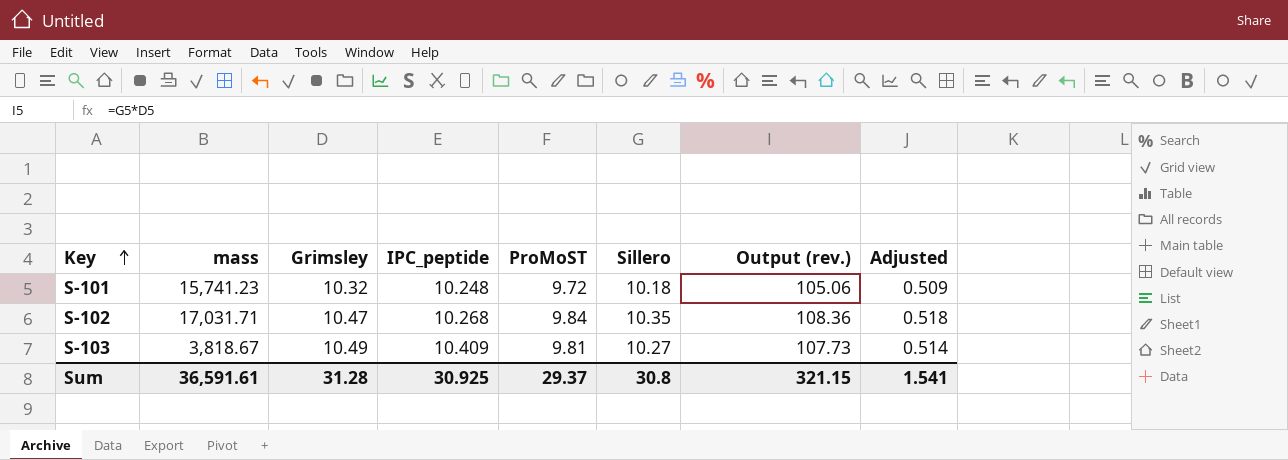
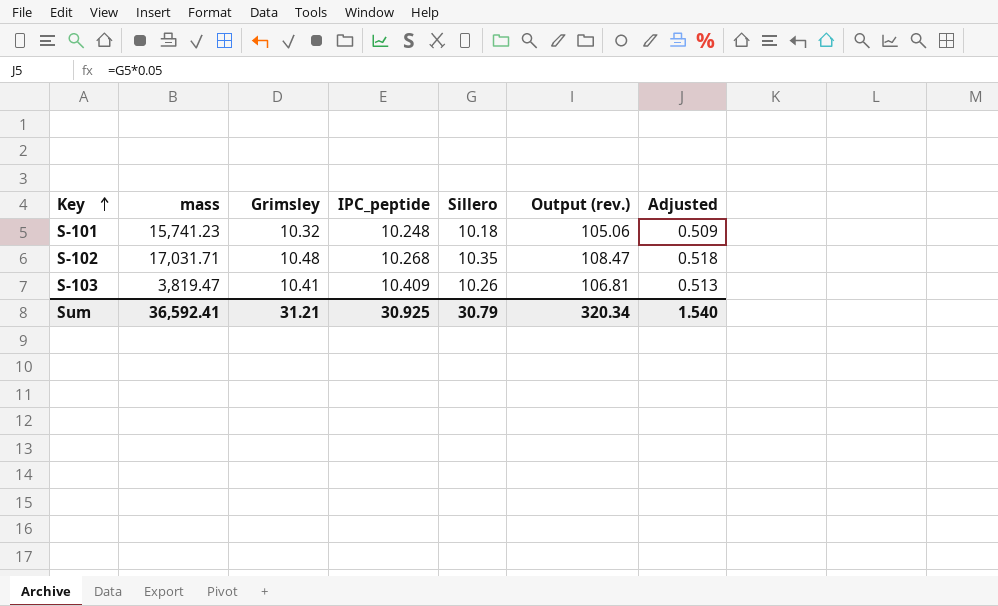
column ProMoST | position: 5 -> none
S-102 | Grimsley: 10.47 -> 10.48
S-102 | Output (rev.): 108.36 -> 108.47
S-103 | mass: 3,818.67 -> 3,819.47
S-103 | Grimsley: 10.49 -> 10.41
S-103 | Sillero: 10.27 -> 10.26
S-103 | Output (rev.): 107.73 -> 106.81
S-103 | Adjusted: 0.514 -> 0.513
Sum | mass: 36,591.61 -> 36,592.41
Sum | Grimsley: 31.28 -> 31.21
Sum | Sillero: 30.8 -> 30.79
Sum | Output (rev.): 321.15 -> 320.34
Sum | Adjusted: 1.541 -> 1.540

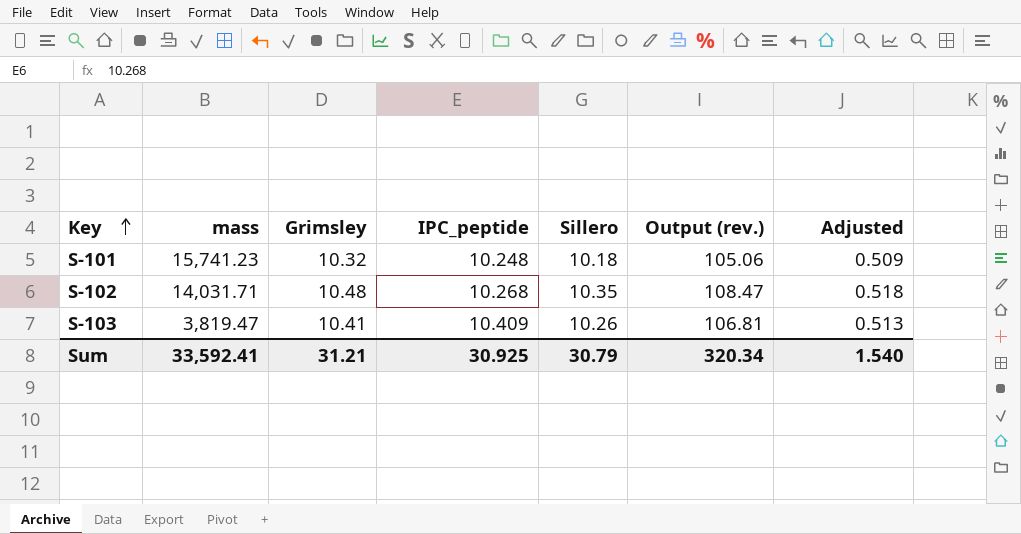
S-102 | mass: 17,031.71 -> 14,031.71
Sum | mass: 36,592.41 -> 33,592.41

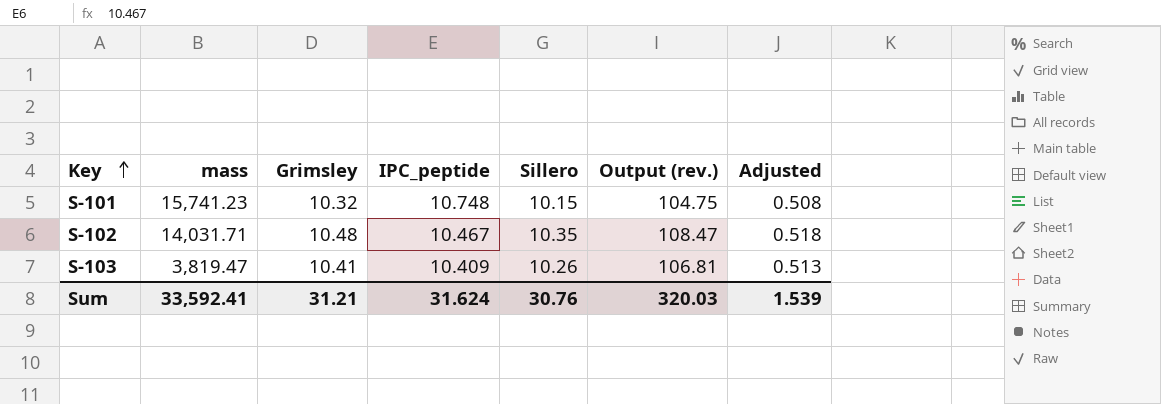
S-101 | IPC_peptide: 10.248 -> 10.748
S-101 | Sillero: 10.18 -> 10.15
S-101 | Output (rev.): 105.06 -> 104.75
S-101 | Adjusted: 0.509 -> 0.508
S-102 | IPC_peptide: 10.268 -> 10.467
Sum | IPC_peptide: 30.925 -> 31.624
Sum | Sillero: 30.79 -> 30.76
Sum | Output (rev.): 320.34 -> 320.03
Sum | Adjusted: 1.540 -> 1.539

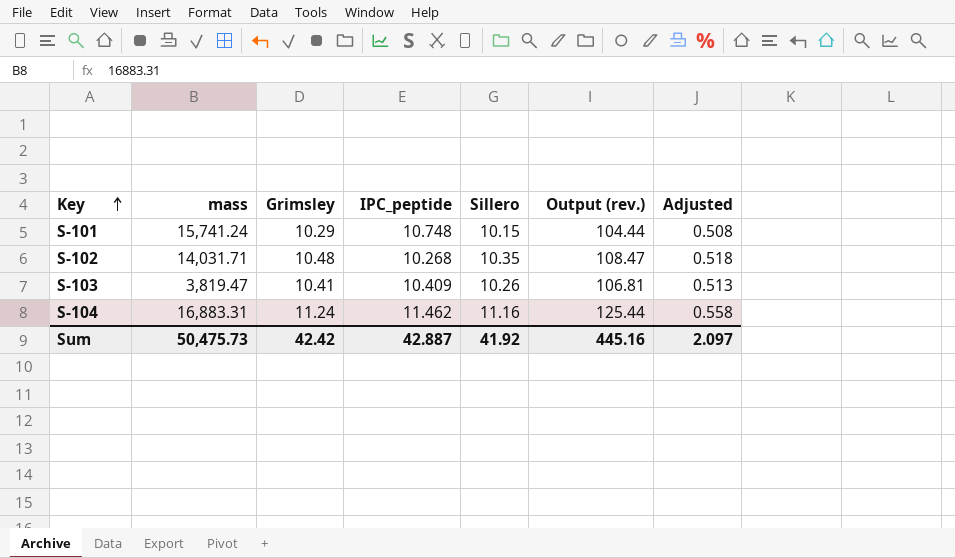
S-101 | mass: 15,741.23 -> 15,741.24
S-101 | Grimsley: 10.32 -> 10.29
S-101 | Output (rev.): 104.75 -> 104.44
S-102 | IPC_peptide: 10.467 -> 10.268
row S-104: none -> 16,883.31 | 11.24 | 11.462 | 11.16 | 125.44 | 0.558
Sum | mass: 33,592.41 -> 50,475.73
Sum | Grimsley: 31.21 -> 42.42
Sum | IPC_peptide: 31.624 -> 42.887
Sum | Sillero: 30.76 -> 41.92
Sum | Output (rev.): 320.03 -> 445.16
Sum | Adjusted: 1.539 -> 2.097

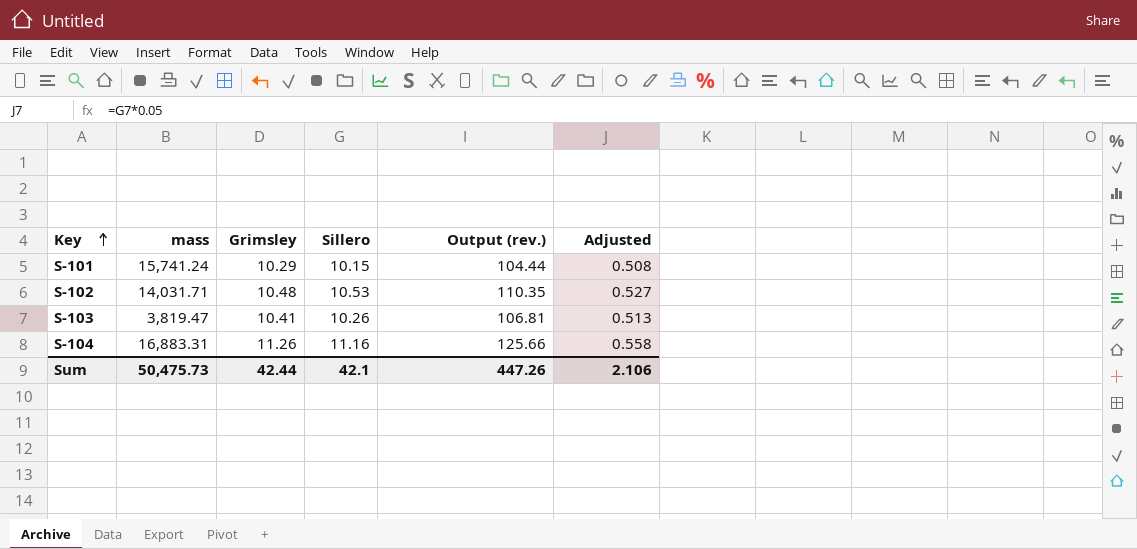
column IPC_peptide | position: 4 -> none
S-102 | Sillero: 10.35 -> 10.53
S-102 | Output (rev.): 108.47 -> 110.35
S-102 | Adjusted: 0.518 -> 0.527
S-104 | Grimsley: 11.24 -> 11.26
S-104 | Output (rev.): 125.44 -> 125.66
Sum | Grimsley: 42.42 -> 42.44
Sum | Sillero: 41.92 -> 42.1
Sum | Output (rev.): 445.16 -> 447.26
Sum | Adjusted: 2.097 -> 2.106

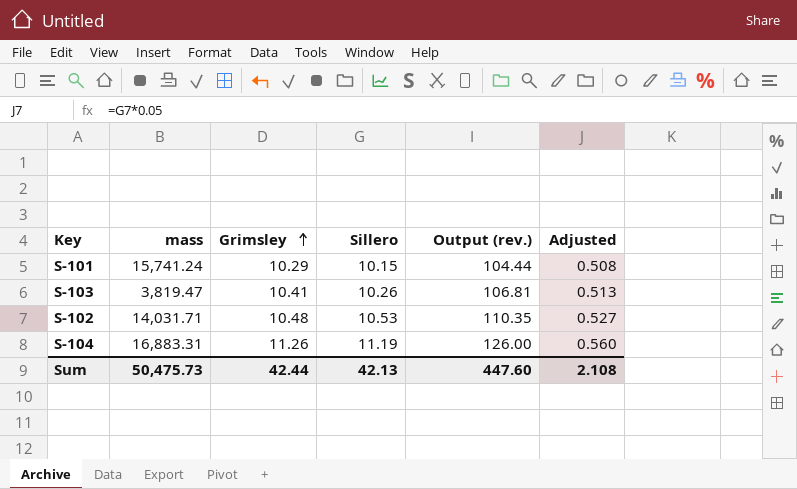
row order: Key ascending -> Grimsley ascending
S-104 | Sillero: 11.16 -> 11.19
S-104 | Output (rev.): 125.66 -> 126.00
S-104 | Adjusted: 0.558 -> 0.560
Sum | Sillero: 42.1 -> 42.13
Sum | Output (rev.): 447.26 -> 447.60
Sum | Adjusted: 2.106 -> 2.108

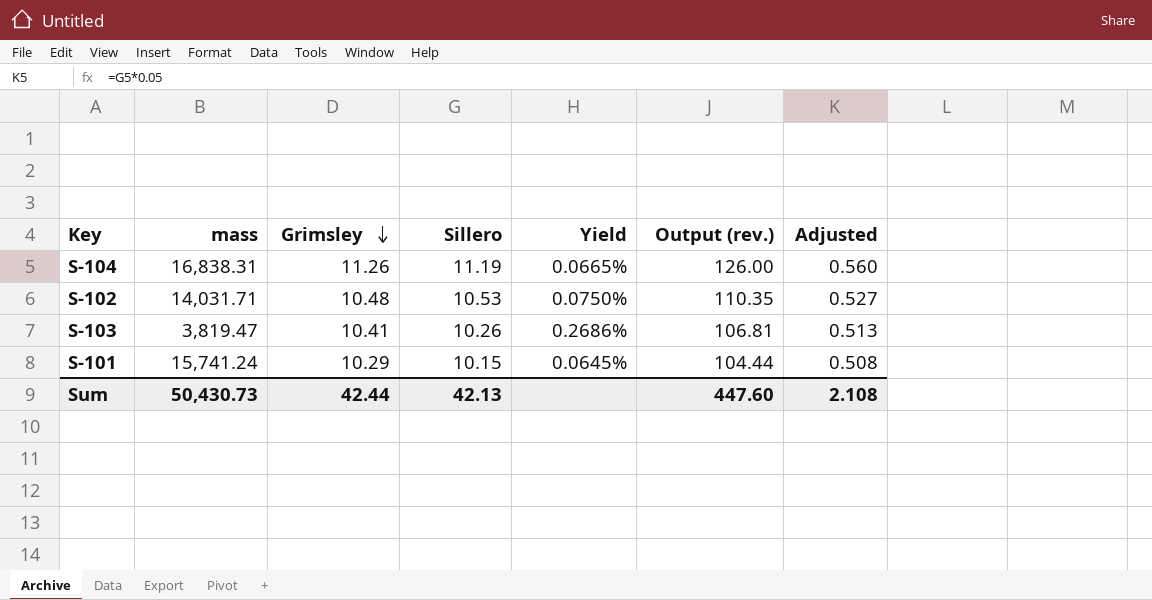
row order: Grimsley ascending -> Grimsley descending
column Yield | formula: none -> [Sillero] / [mass]
S-104 | mass: 16,883.31 -> 16,838.31
Sum | mass: 50,475.73 -> 50,430.73

